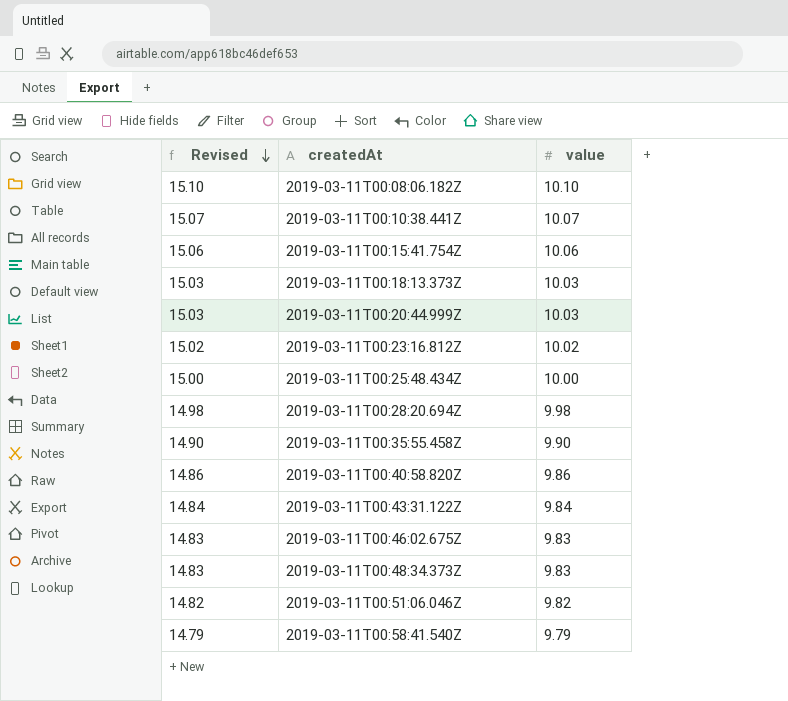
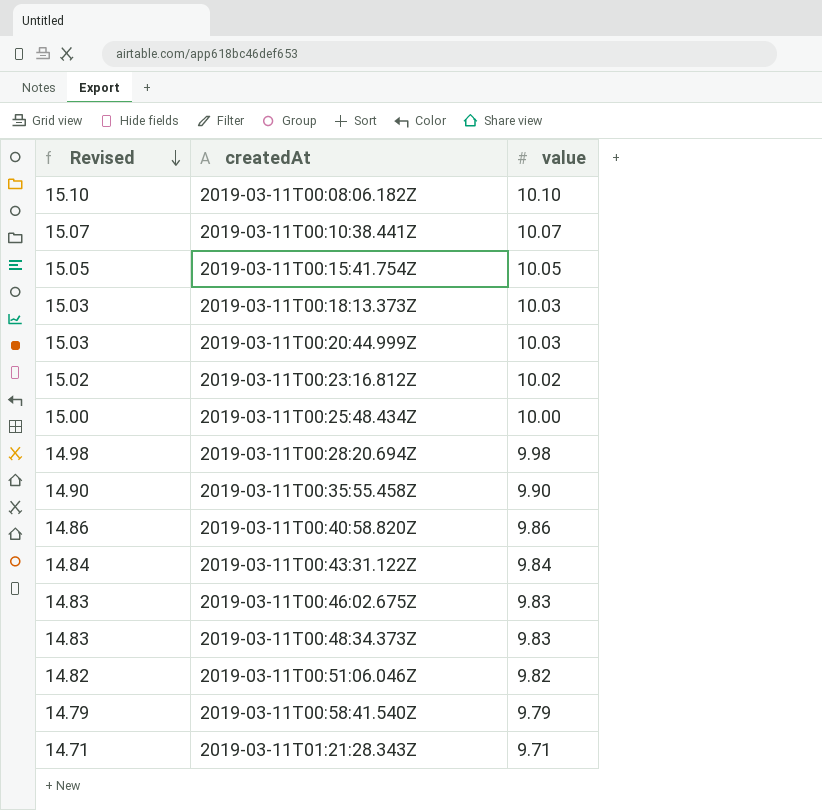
2019-03-11T00:15:41.754Z | Revised: 15.06 -> 15.05
2019-03-11T00:15:41.754Z | value: 10.06 -> 10.05
row 2019-03-11T01:21:28.343Z: none -> 14.71 | 9.71

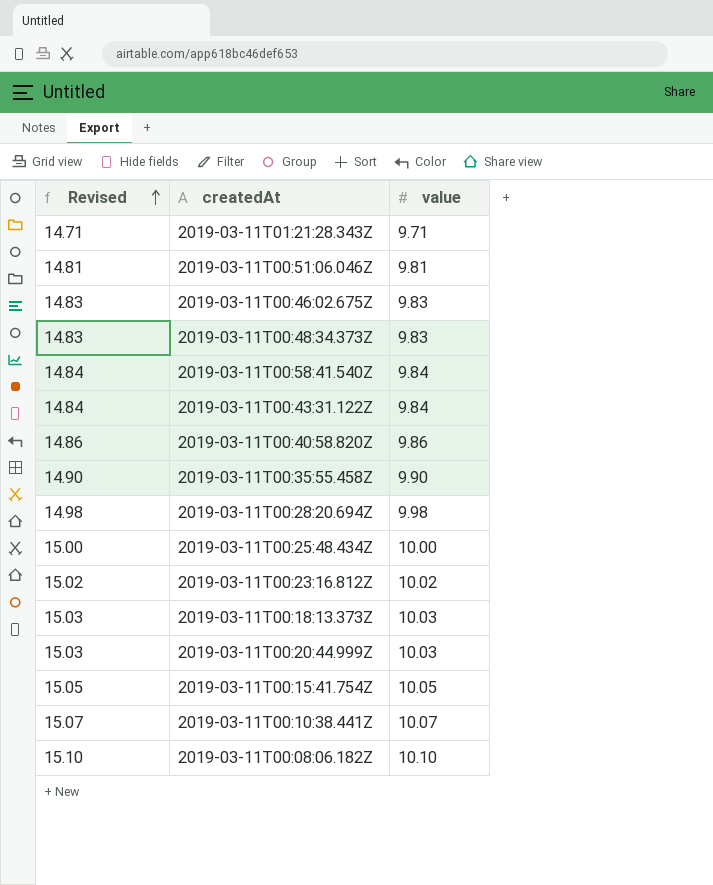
row order: Revised descending -> Revised ascending
2019-03-11T00:51:06.046Z | Revised: 14.82 -> 14.81
2019-03-11T00:51:06.046Z | value: 9.82 -> 9.81
2019-03-11T00:58:41.540Z | Revised: 14.79 -> 14.84
2019-03-11T00:58:41.540Z | value: 9.79 -> 9.84

